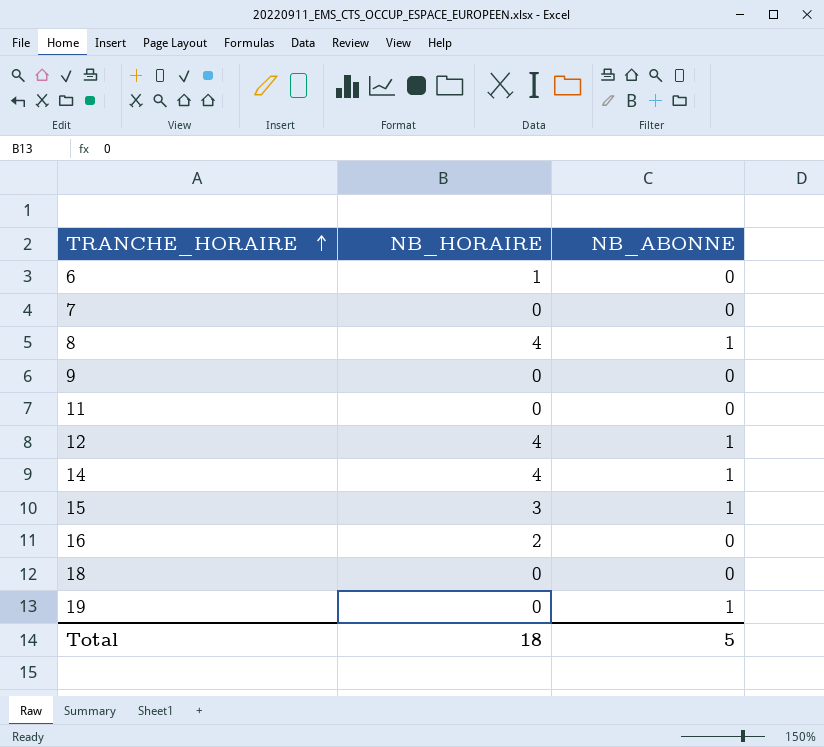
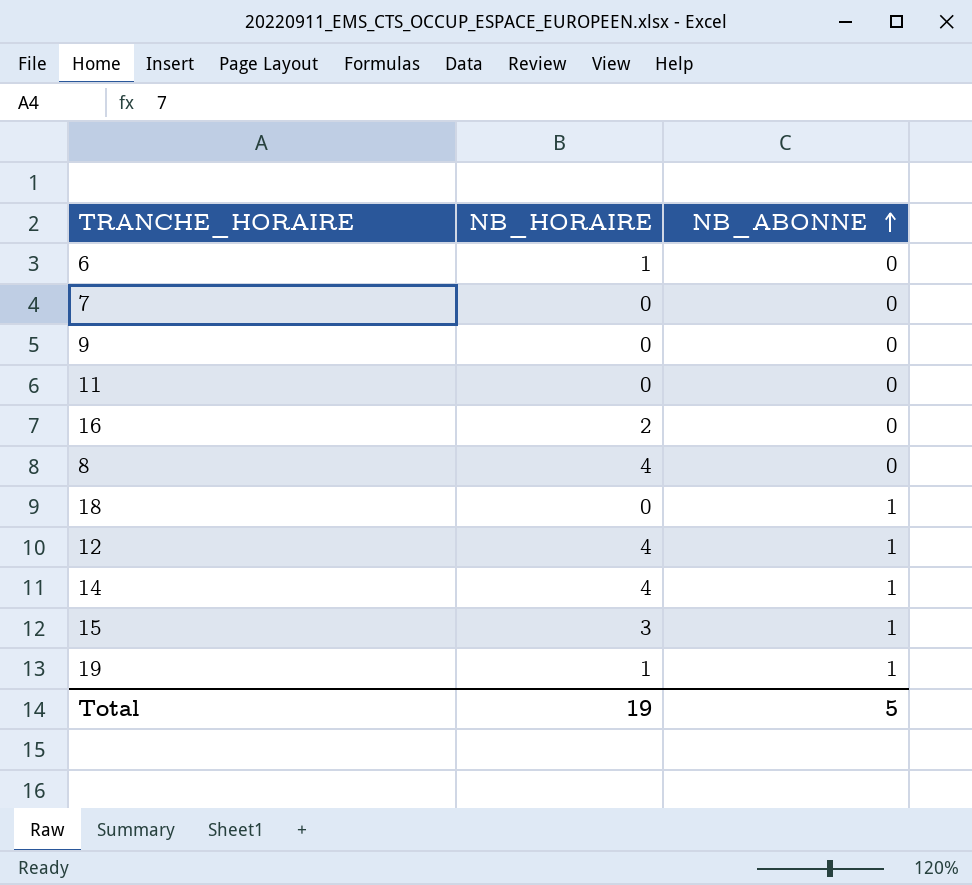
row order: TRANCHE_HORAIRE ascending -> NB_ABONNE ascending
8 | NB_ABONNE: 1 -> 0
18 | NB_ABONNE: 0 -> 1
19 | NB_HORAIRE: 0 -> 1
Total | NB_HORAIRE: 18 -> 19

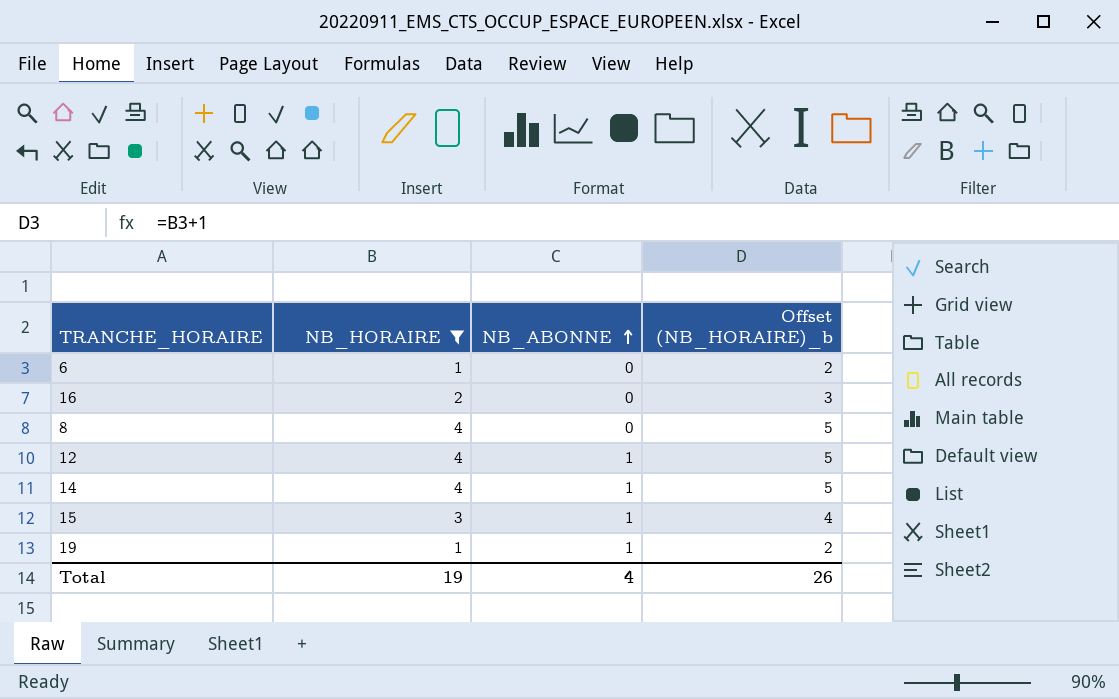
filter: none -> NB_HORAIRE != 0
column Offset (NB_HORAIRE)_b | formula: none -> [NB_HORAIRE] + 1
Total | NB_ABONNE: 5 -> 4

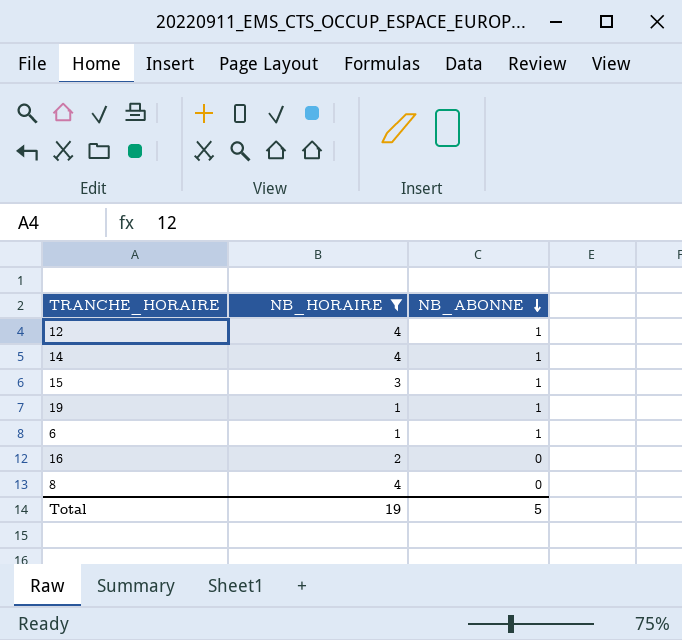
row order: NB_ABONNE ascending -> NB_ABONNE descending
column Offset (NB_HORAIRE)_b | formula: [NB_HORAIRE] + 1 -> none
6 | NB_ABONNE: 0 -> 1
Total | NB_ABONNE: 4 -> 5

